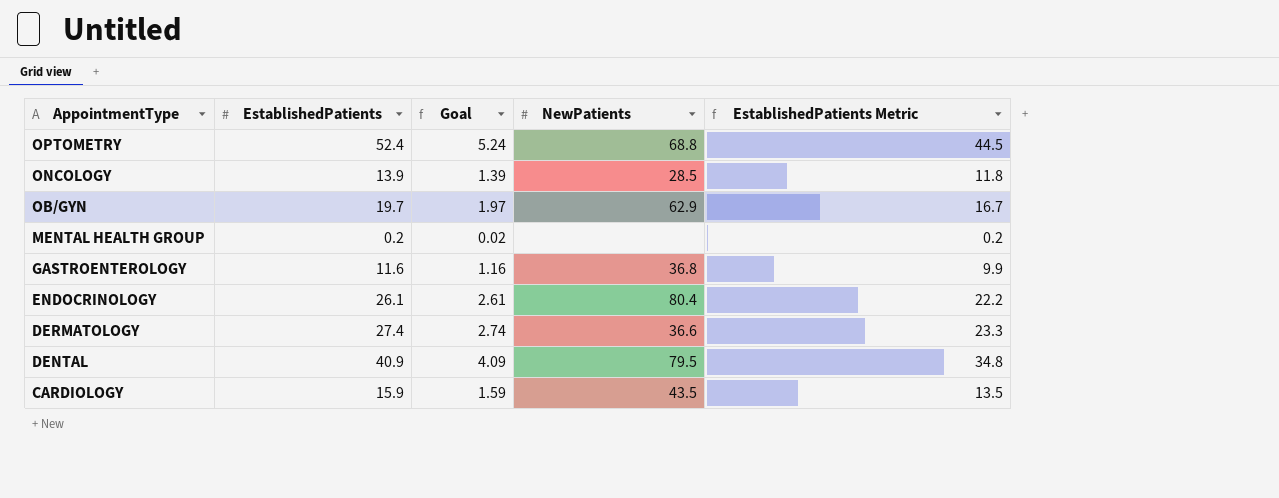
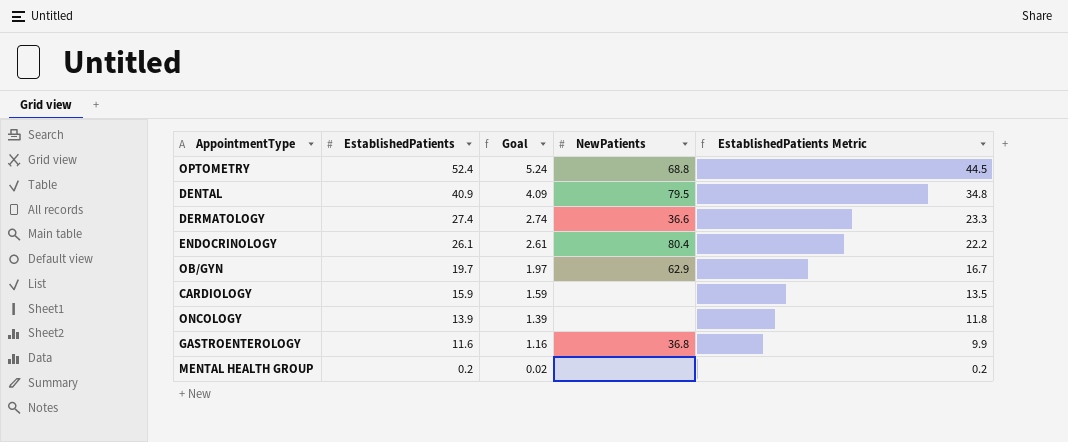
row order: AppointmentType descending -> EstablishedPatients descending
CARDIOLOGY | NewPatients: 43.5 -> none
ONCOLOGY | NewPatients: 28.5 -> none

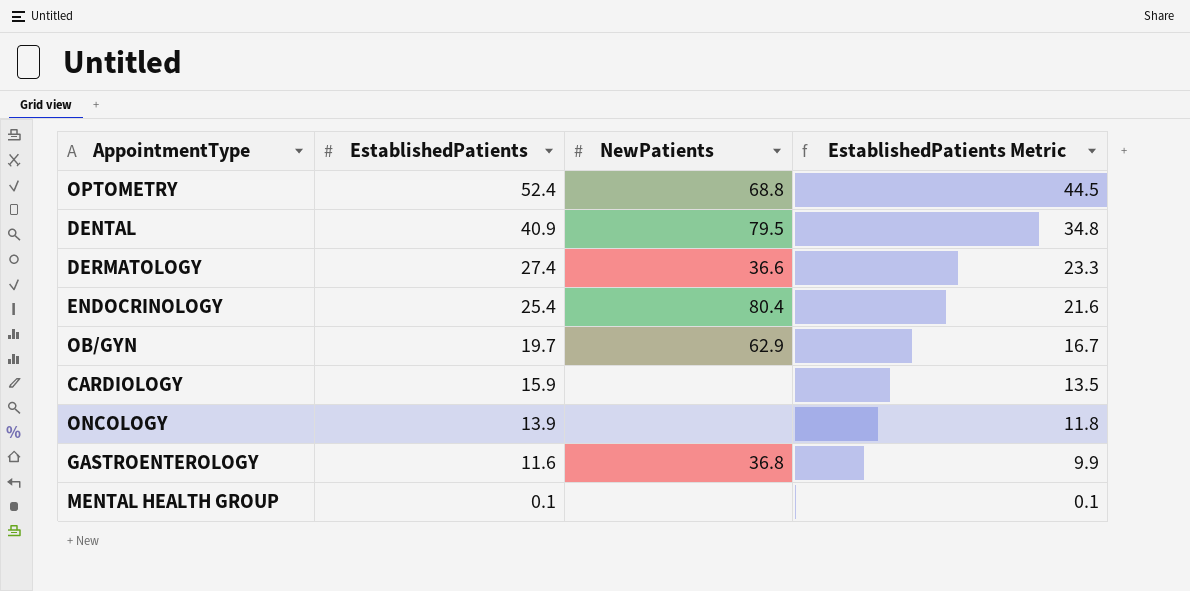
column Goal | formula: [EstablishedPatients] * 0.1 -> none
ENDOCRINOLOGY | EstablishedPatients: 26.1 -> 25.4
ENDOCRINOLOGY | EstablishedPatients Metric: 22.2 -> 21.6
MENTAL HEALTH GROUP | EstablishedPatients: 0.2 -> 0.1
MENTAL HEALTH GROUP | EstablishedPatients Metric: 0.2 -> 0.1

